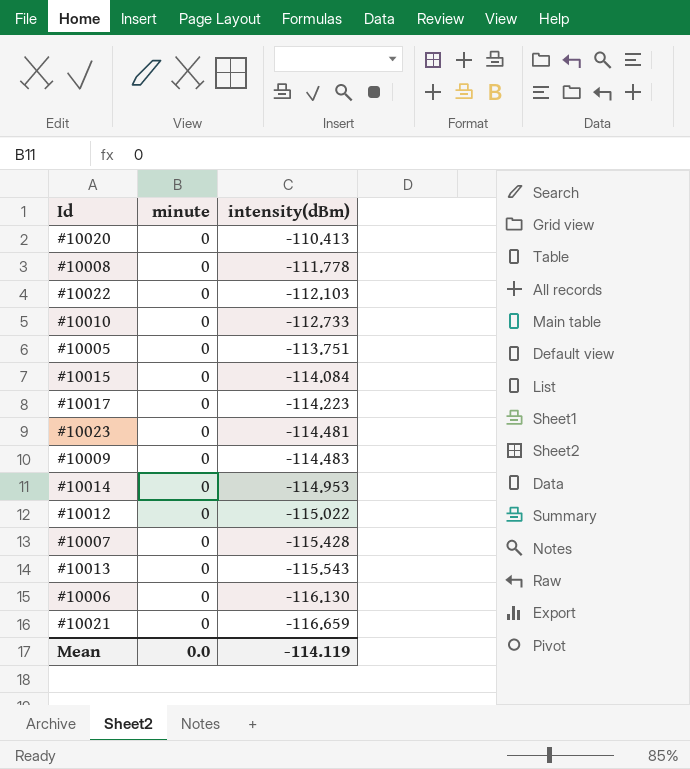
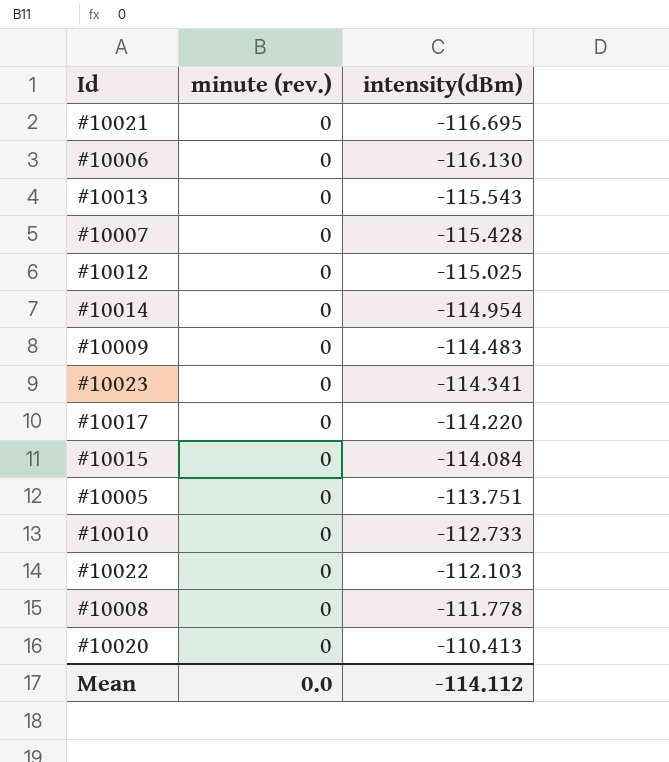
row order: intensity(dBm) descending -> intensity(dBm) ascending
column name: minute -> minute (rev.)
#10021 | intensity(dBm): -116.659 -> -116.695
#10012 | intensity(dBm): -115.022 -> -115.025
#10014 | intensity(dBm): -114.953 -> -114.954
#10023 | intensity(dBm): -114.481 -> -114.341
#10017 | intensity(dBm): -114.223 -> -114.220
Mean | intensity(dBm): -114.119 -> -114.112

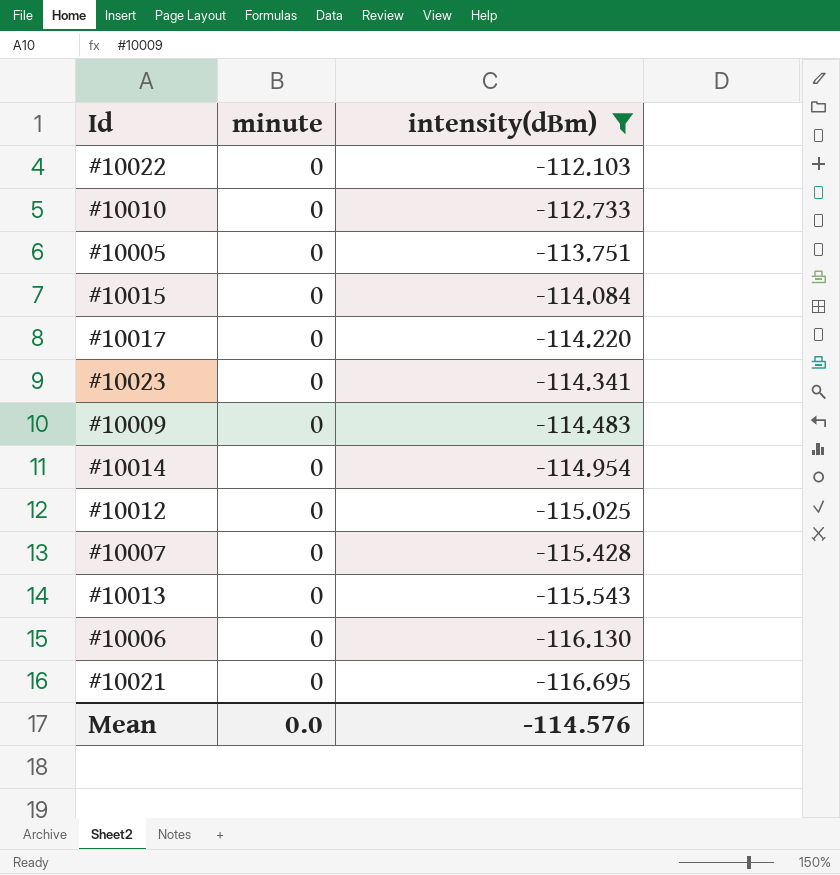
filter: none -> intensity(dBm) <= -112.103
row order: intensity(dBm) ascending -> intensity(dBm) descending
column name: minute (rev.) -> minute
Mean | intensity(dBm): -114.112 -> -114.576

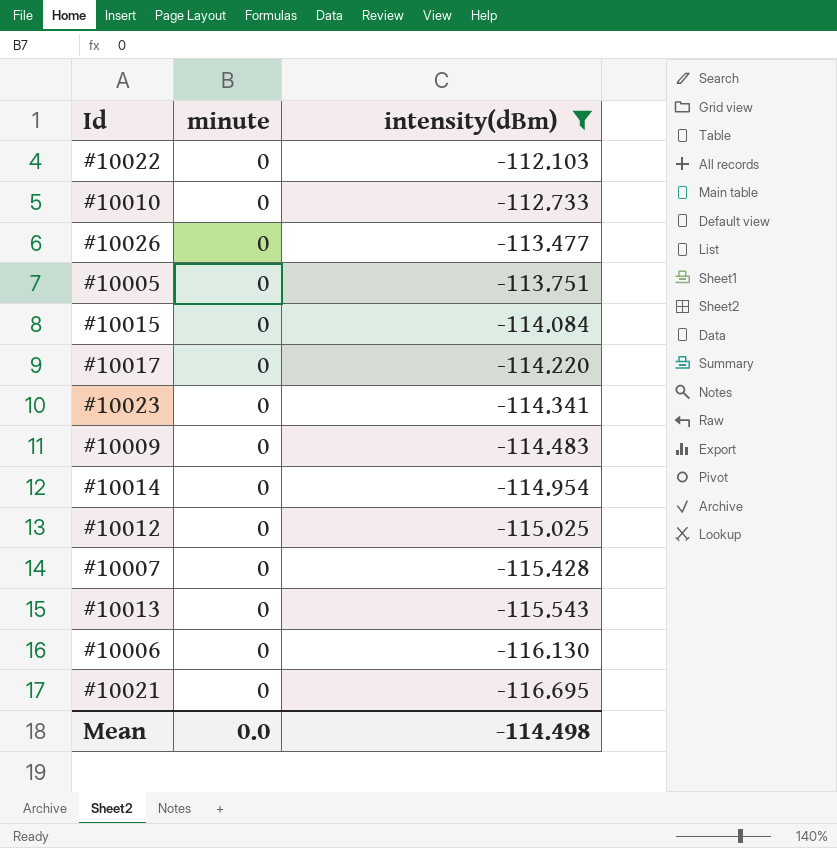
row #10026: none -> 0 | -113.477
Mean | intensity(dBm): -114.576 -> -114.498

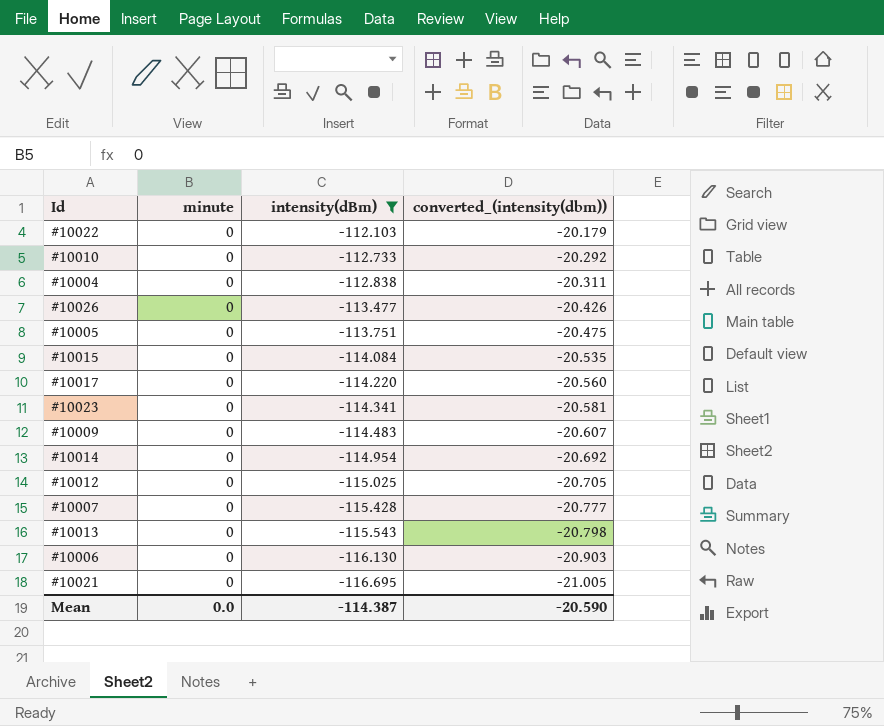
column converted_(intensity(dbm)) | formula: none -> [intensity(dBm)] * 0.18
row #10004: none -> 0 | -112.838 | -20.311
Mean | intensity(dBm): -114.498 -> -114.387

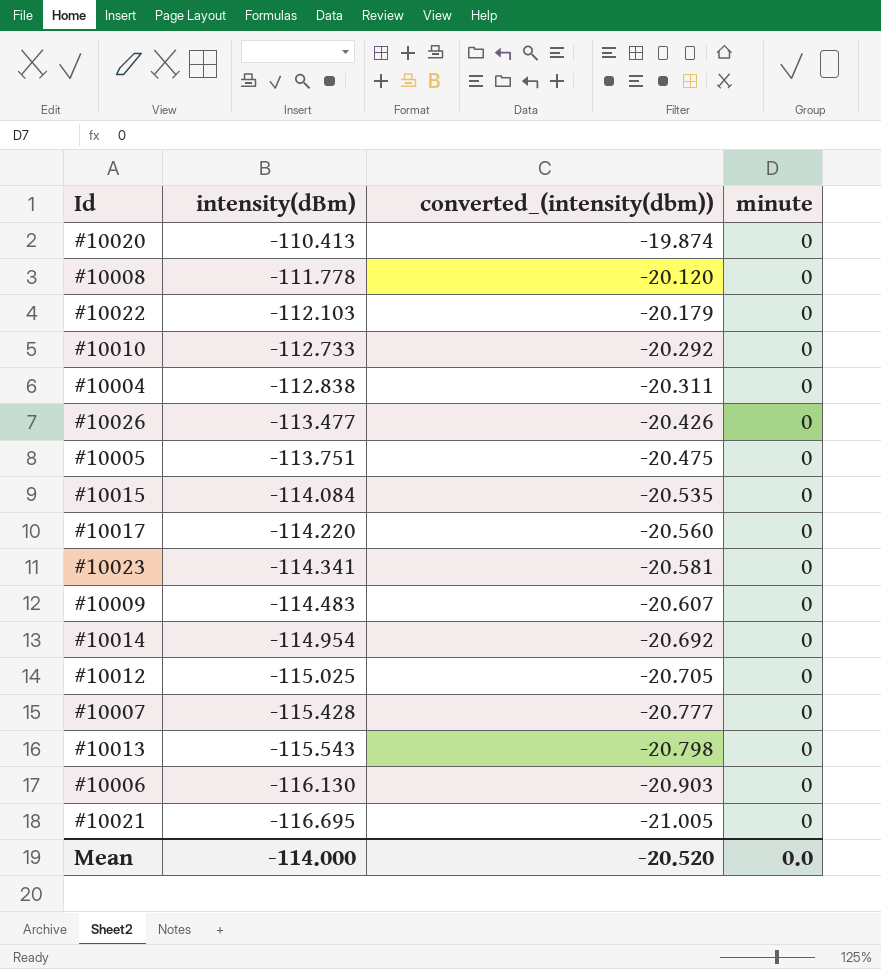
filter: intensity(dBm) <= -112.103 -> none
column minute | position: 2 -> 4
Mean | intensity(dBm): -114.387 -> -114.000
Mean | converted_(intensity(dbm)): -20.590 -> -20.520

